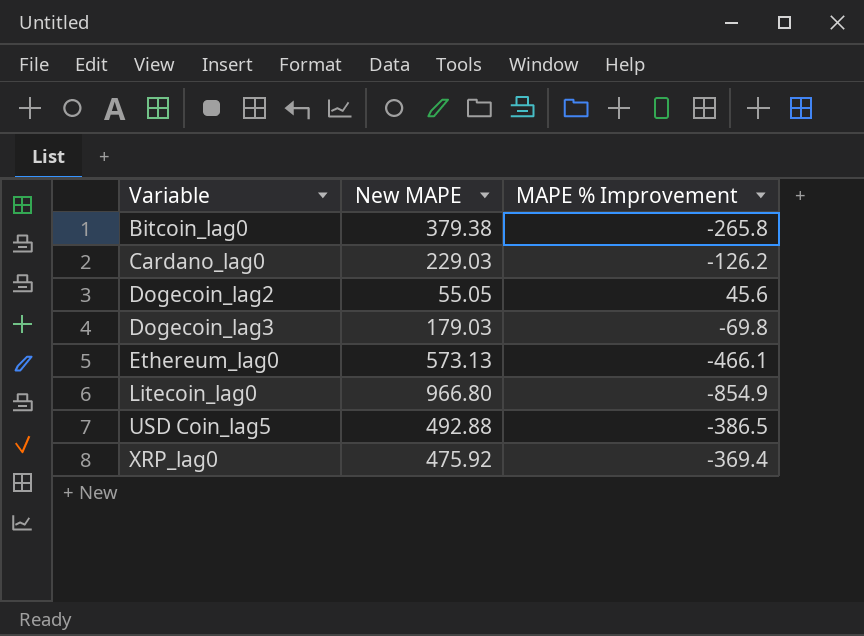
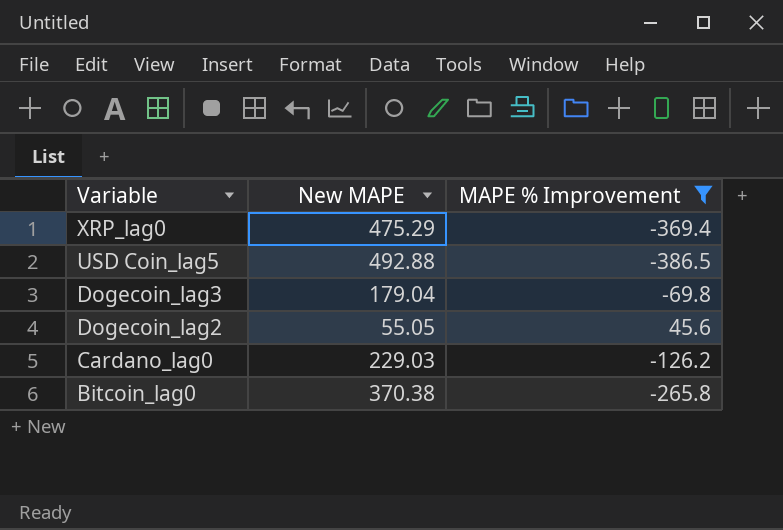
filter: none -> MAPE % Improvement >= -386.5
row order: Variable ascending -> Variable descending
XRP_lag0 | New MAPE: 475.92 -> 475.29
Dogecoin_lag3 | New MAPE: 179.03 -> 179.04
Bitcoin_lag0 | New MAPE: 379.38 -> 370.38

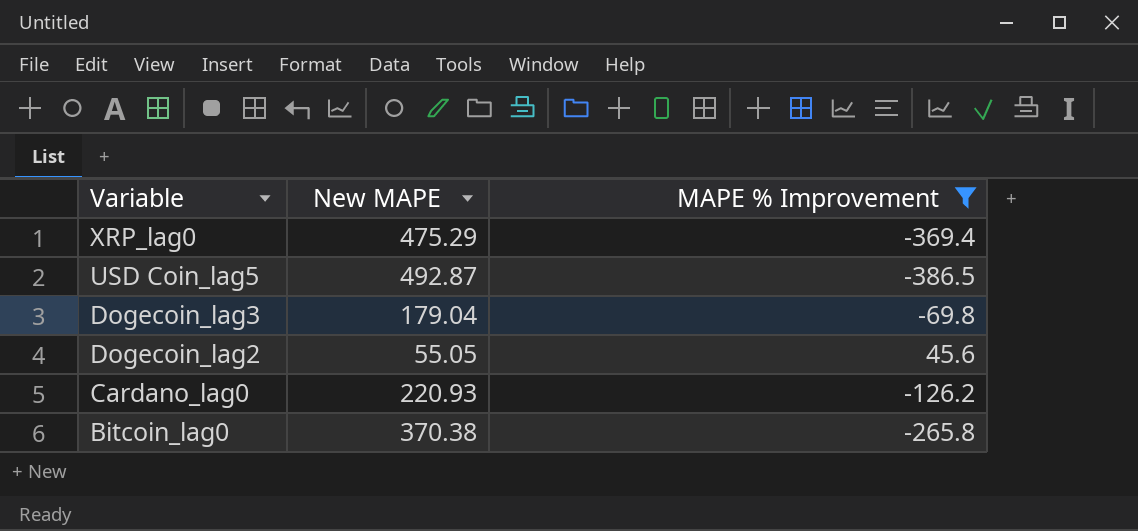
USD Coin_lag5 | New MAPE: 492.88 -> 492.87
Cardano_lag0 | New MAPE: 229.03 -> 220.93

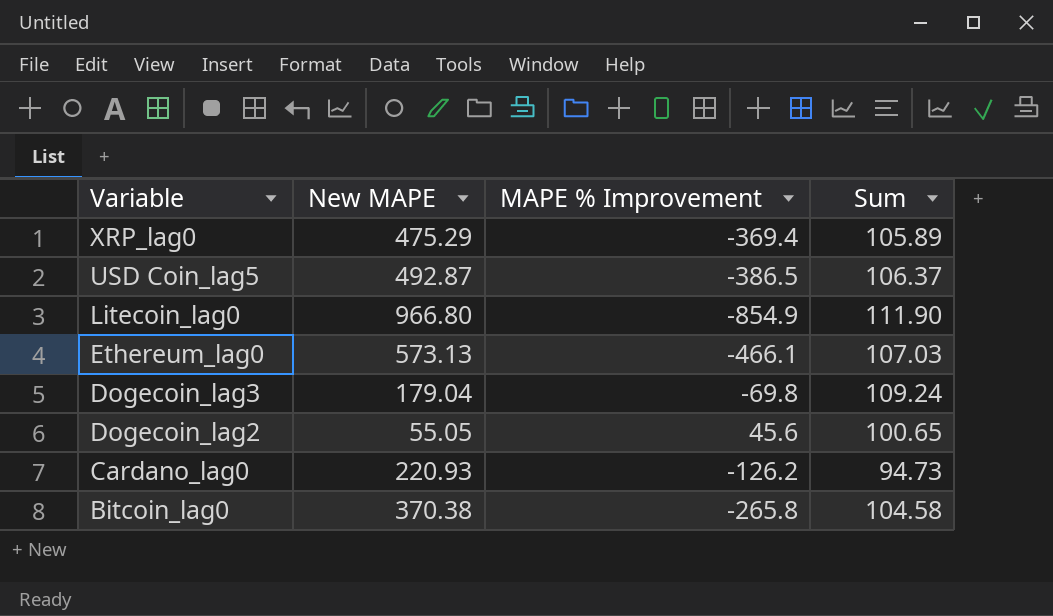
filter: MAPE % Improvement >= -386.5 -> none
column Sum | formula: none -> [New MAPE] + [MAPE % Improvement]

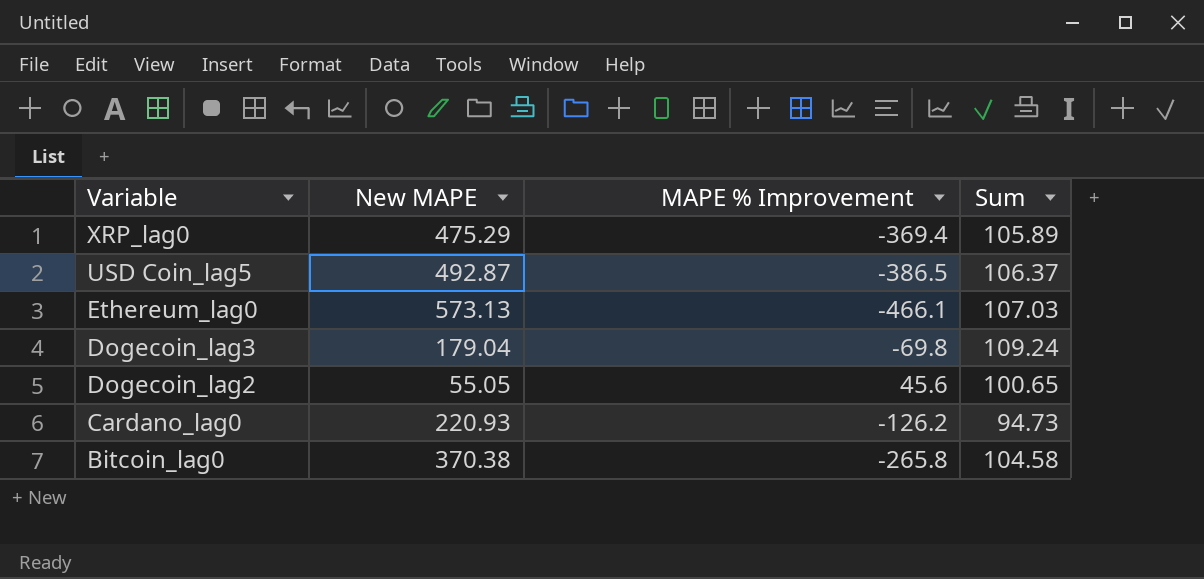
row Litecoin_lag0: 966.80 | -854.9 | 111.90 -> none

